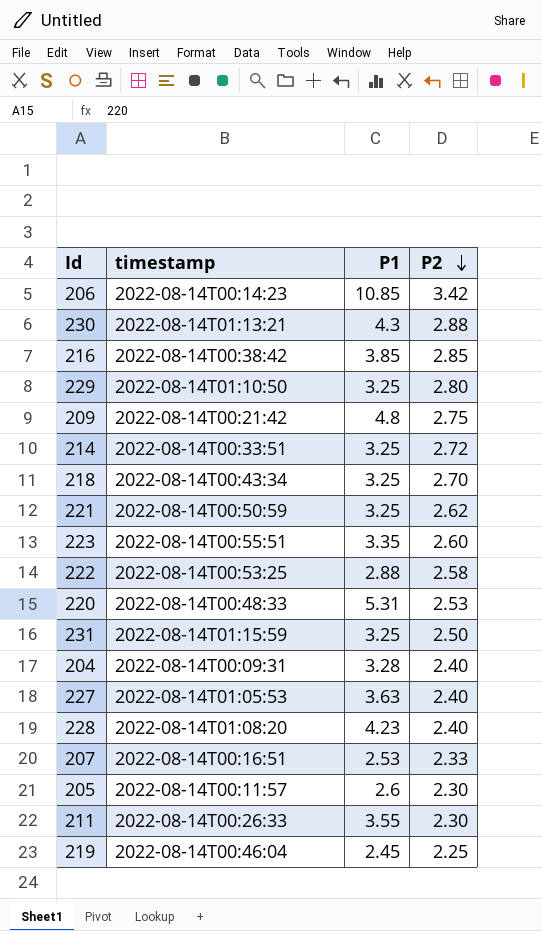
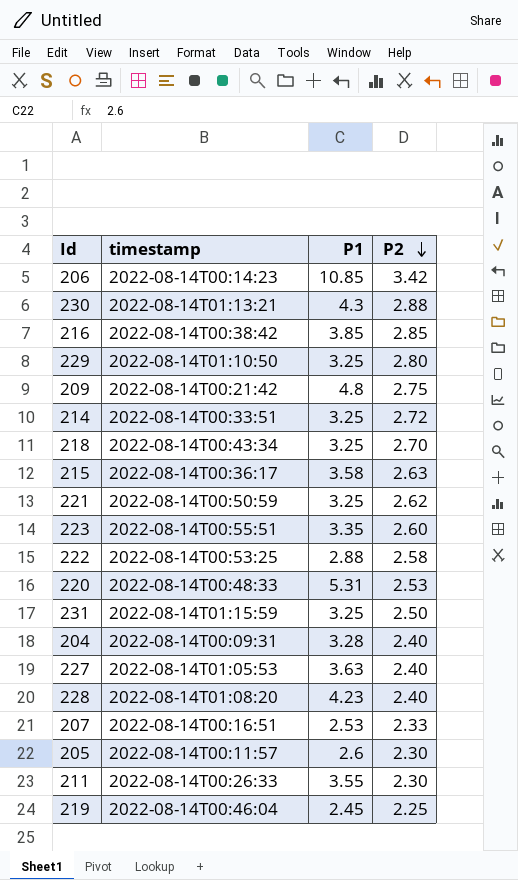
row 215: none -> 2022-08-14T00:36:17 | 3.58 | 2.63

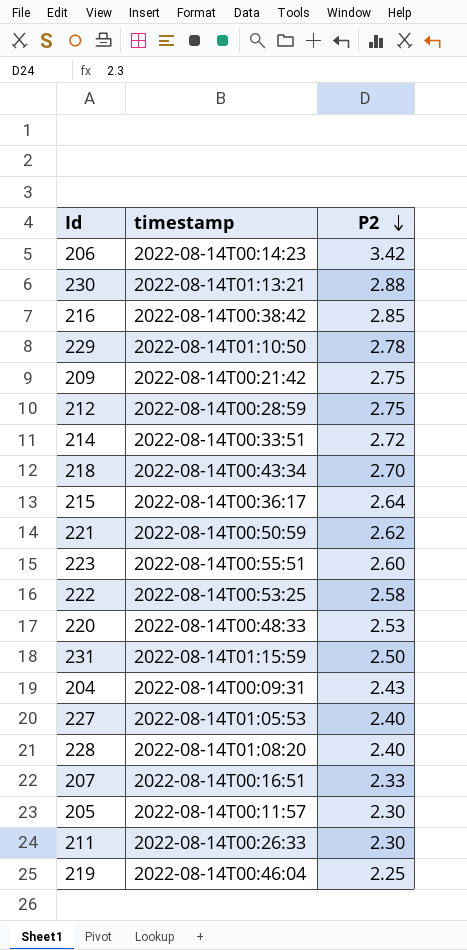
column P1 | position: 3 -> none
229 | P2: 2.80 -> 2.78
row 212: none -> 2022-08-14T00:28:59 | 2.75
215 | P2: 2.63 -> 2.64
204 | P2: 2.40 -> 2.43

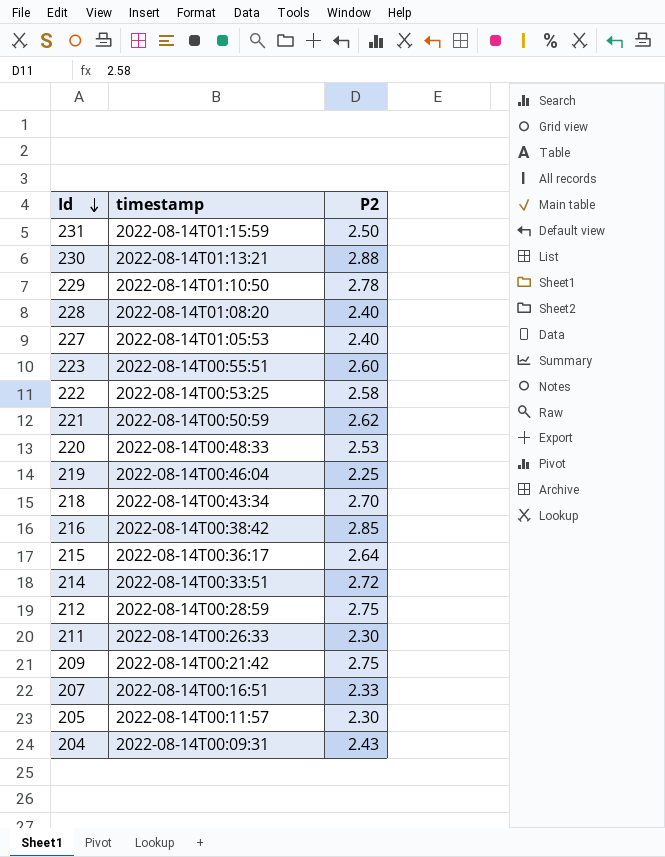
row order: P2 descending -> Id descending
row 206: 2022-08-14T00:14:23 | 3.42 -> none

